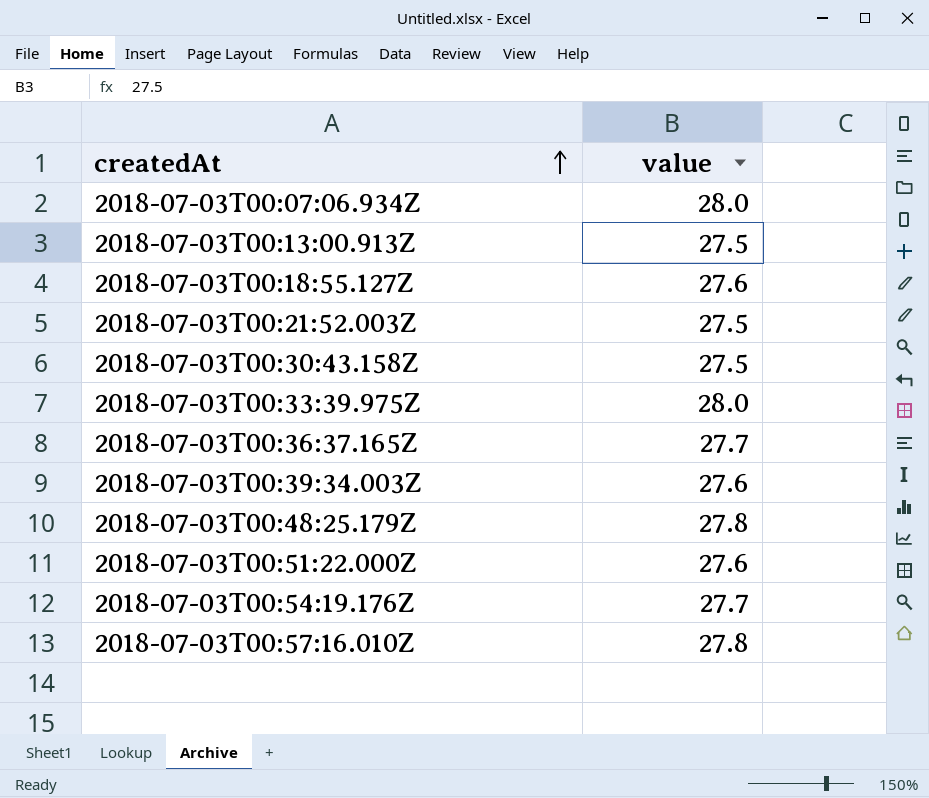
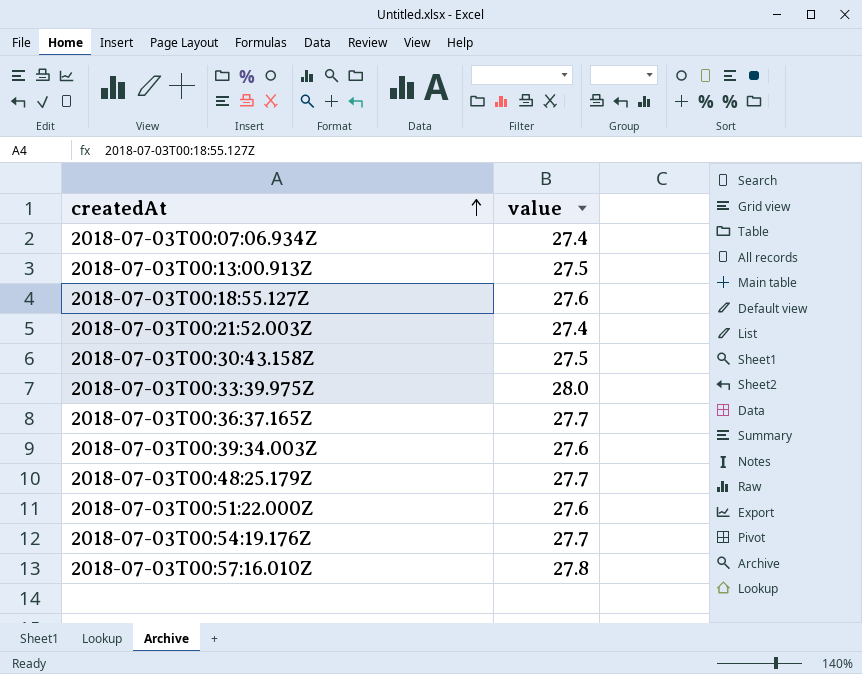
2018-07-03T00:07:06.934Z | value: 28.0 -> 27.4
2018-07-03T00:21:52.003Z | value: 27.5 -> 27.4
2018-07-03T00:48:25.179Z | value: 27.8 -> 27.7

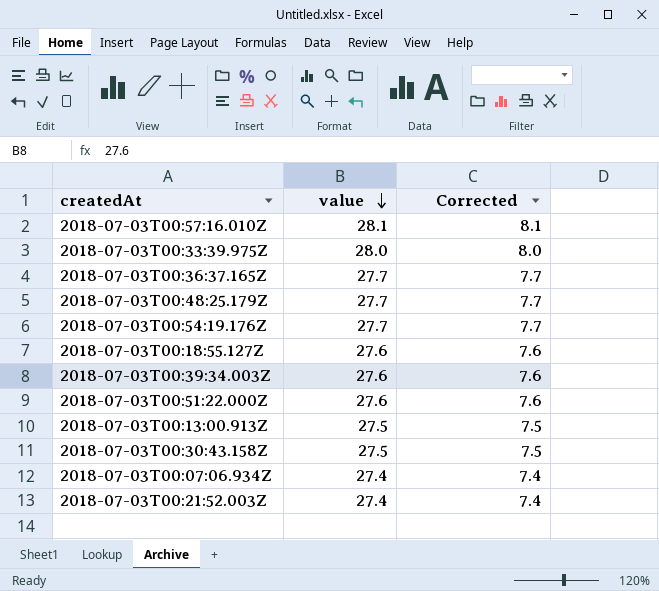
row order: createdAt ascending -> value descending
column Corrected | formula: none -> [value] - 20
2018-07-03T00:57:16.010Z | value: 27.8 -> 28.1

